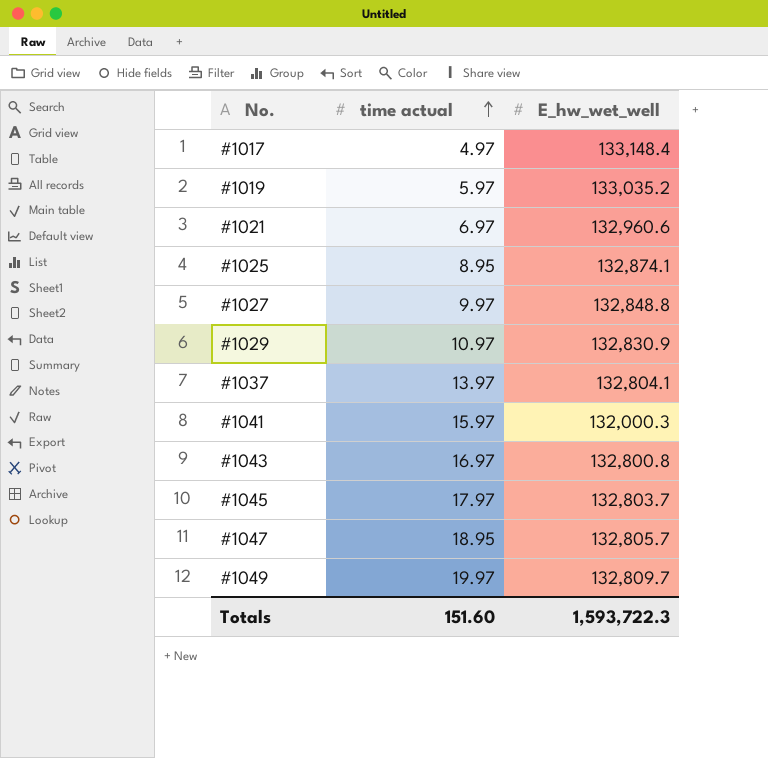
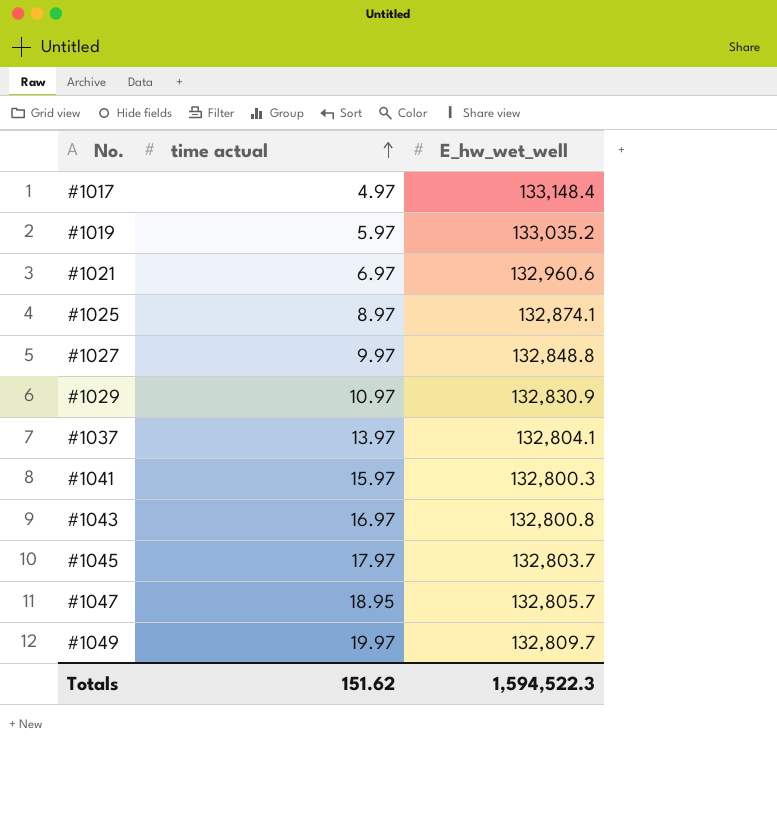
#1025 | time actual: 8.95 -> 8.97
#1041 | E_hw_wet_well: 132,000.3 -> 132,800.3
Totals | time actual: 151.60 -> 151.62
Totals | E_hw_wet_well: 1,593,722.3 -> 1,594,522.3

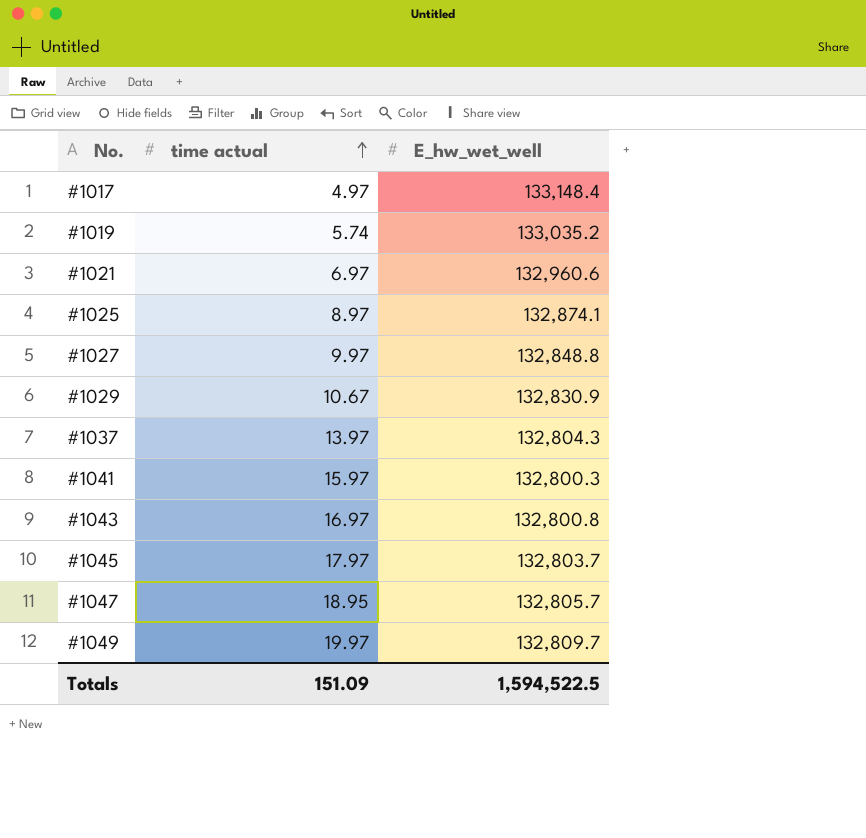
#1019 | time actual: 5.97 -> 5.74
#1029 | time actual: 10.97 -> 10.67
#1037 | E_hw_wet_well: 132,804.1 -> 132,804.3
Totals | time actual: 151.62 -> 151.09
Totals | E_hw_wet_well: 1,594,522.3 -> 1,594,522.5

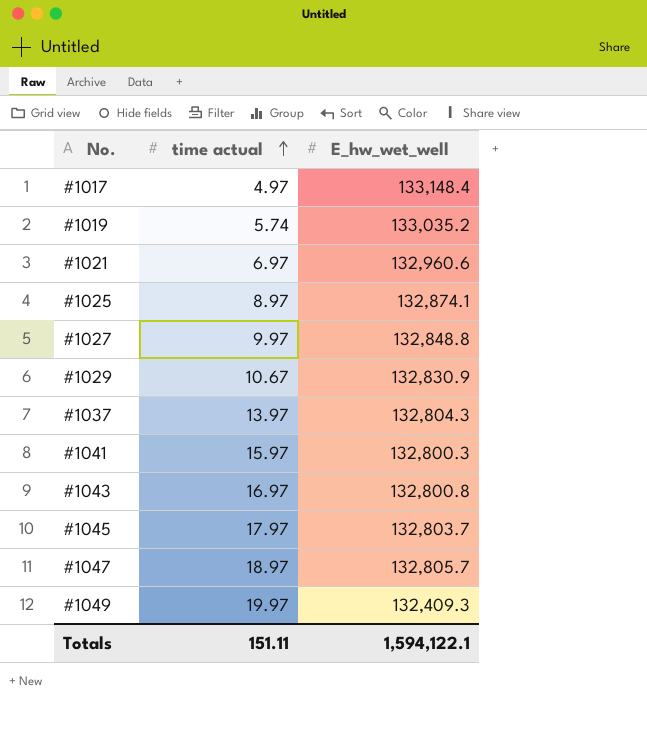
#1047 | time actual: 18.95 -> 18.97
#1049 | E_hw_wet_well: 132,809.7 -> 132,409.3
Totals | time actual: 151.09 -> 151.11
Totals | E_hw_wet_well: 1,594,522.5 -> 1,594,122.1

